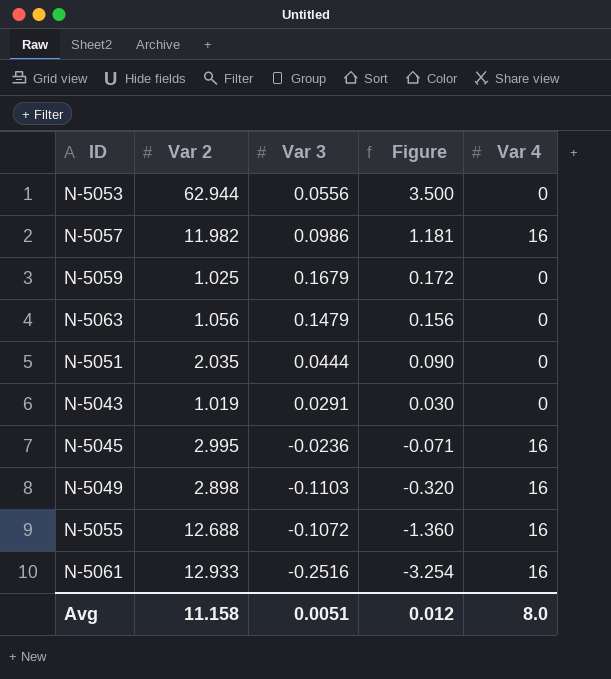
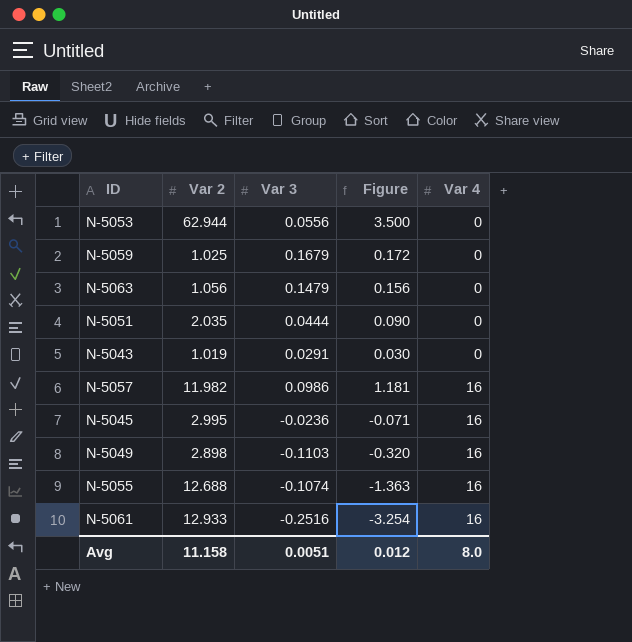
row order: Figure descending -> Var 4 ascending
N-5055 | Var 3: -0.1072 -> -0.1074
N-5055 | Figure: -1.360 -> -1.363

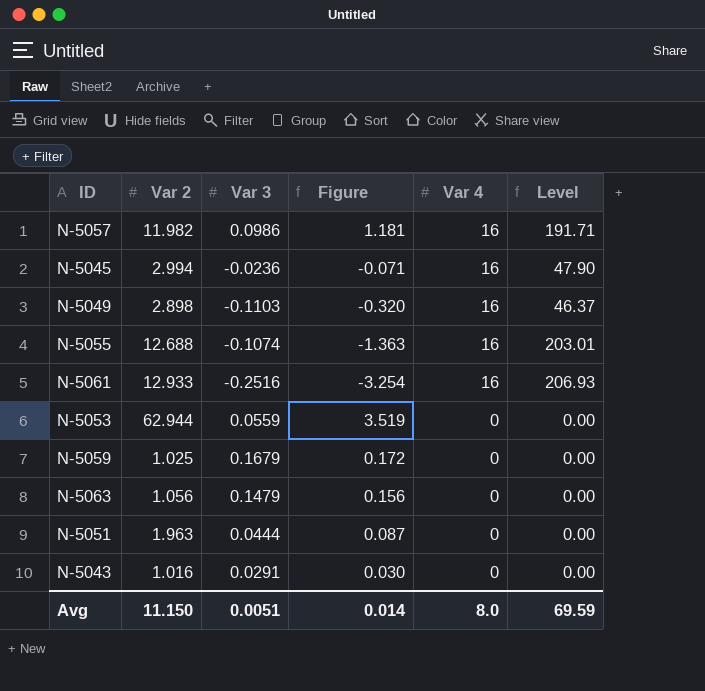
row order: Var 4 ascending -> Var 4 descending
column Level | formula: none -> [Var 2] * [Var 4]
N-5045 | Var 2: 2.995 -> 2.994
N-5053 | Var 3: 0.0556 -> 0.0559
N-5053 | Figure: 3.500 -> 3.519
N-5051 | Var 2: 2.035 -> 1.963
N-5051 | Figure: 0.090 -> 0.087
N-5043 | Var 2: 1.019 -> 1.016
Avg | Var 2: 11.158 -> 11.150
Avg | Figure: 0.012 -> 0.014

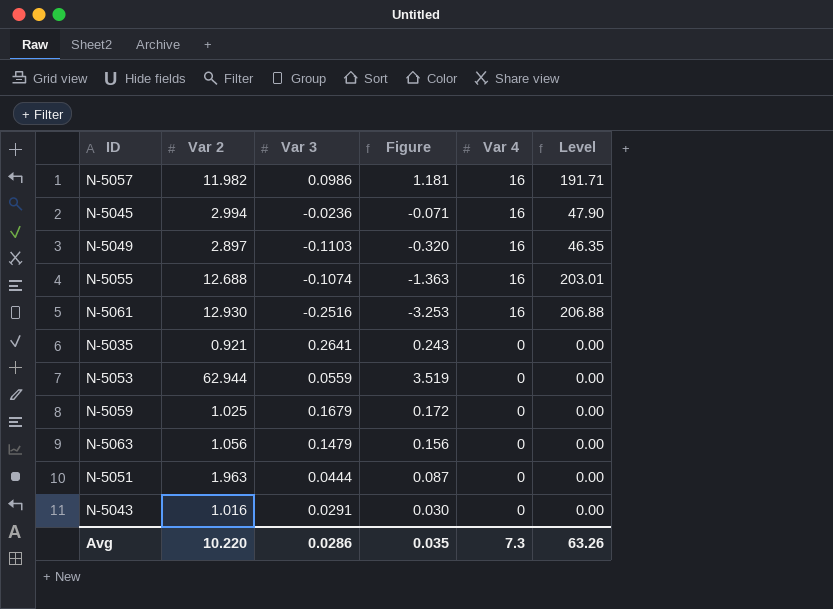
N-5049 | Var 2: 2.898 -> 2.897
N-5049 | Level: 46.37 -> 46.35
N-5061 | Var 2: 12.933 -> 12.930
N-5061 | Figure: -3.254 -> -3.253
N-5061 | Level: 206.93 -> 206.88
row N-5035: none -> 0.921 | 0.2641 | 0.243 | 0 | 0.00
Avg | Var 2: 11.150 -> 10.220
Avg | Var 3: 0.0051 -> 0.0286
Avg | Figure: 0.014 -> 0.035
Avg | Var 4: 8.0 -> 7.3
Avg | Level: 69.59 -> 63.26

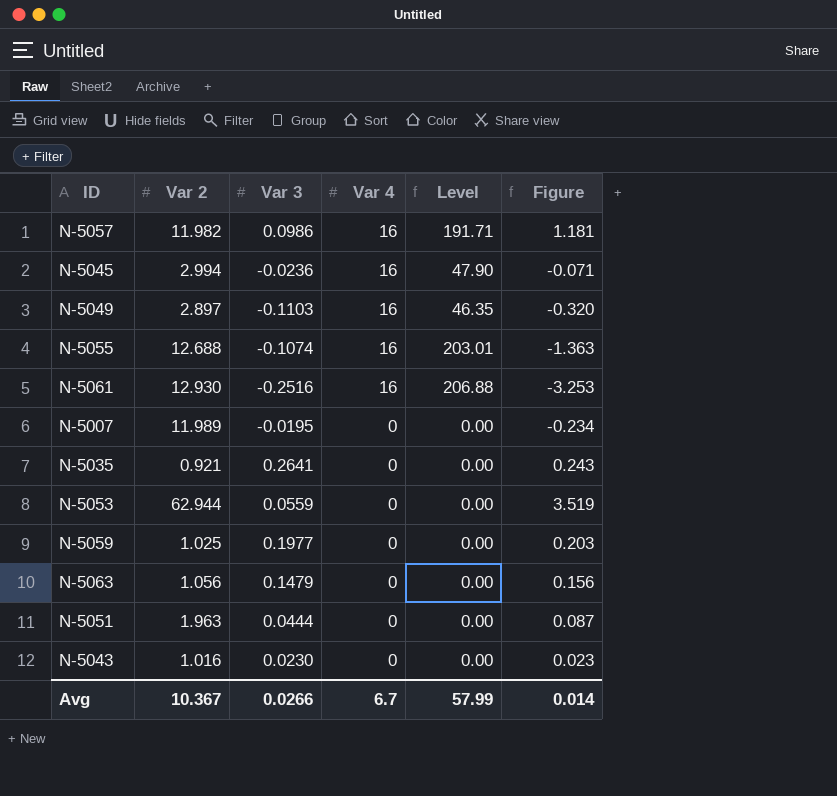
column Figure | position: 4 -> 6
row N-5007: none -> 11.989 | -0.0195 | 0 | 0.00 | -0.234
N-5059 | Var 3: 0.1679 -> 0.1977
N-5059 | Figure: 0.172 -> 0.203
N-5043 | Var 3: 0.0291 -> 0.0230
N-5043 | Figure: 0.030 -> 0.023
Avg | Var 2: 10.220 -> 10.367
Avg | Var 3: 0.0286 -> 0.0266
Avg | Var 4: 7.3 -> 6.7
Avg | Level: 63.26 -> 57.99
Avg | Figure: 0.035 -> 0.014

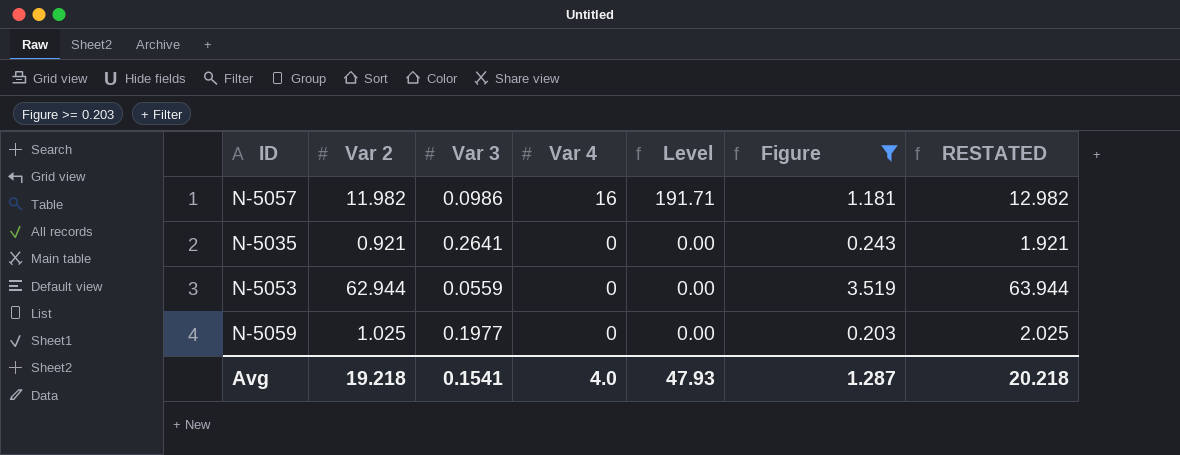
filter: none -> Figure >= 0.203
column RESTATED | formula: none -> [Var 2] + 1
Avg | Var 2: 10.367 -> 19.218
Avg | Var 3: 0.0266 -> 0.1541
Avg | Var 4: 6.7 -> 4.0
Avg | Level: 57.99 -> 47.93
Avg | Figure: 0.014 -> 1.287

